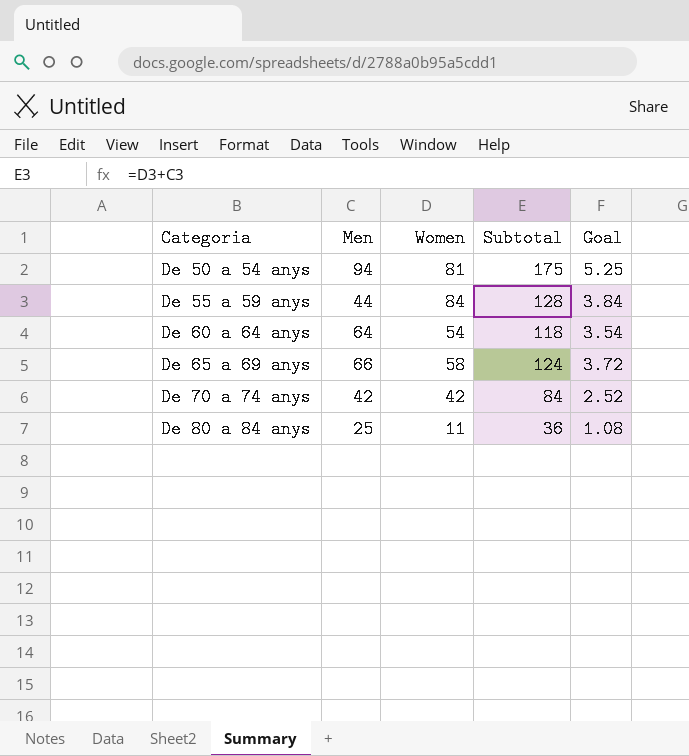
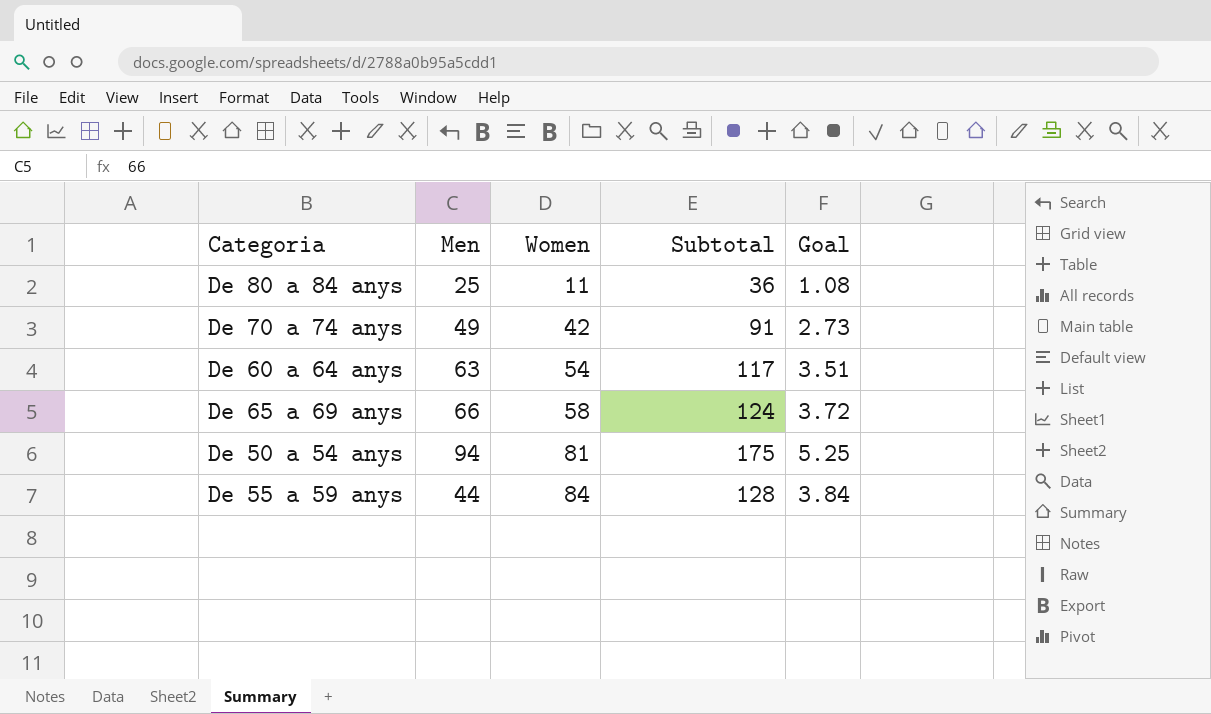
row order: Categoria ascending -> Women ascending
De 70 a 74 anys | Men: 42 -> 49
De 70 a 74 anys | Subtotal: 84 -> 91
De 70 a 74 anys | Goal: 2.52 -> 2.73
De 60 a 64 anys | Men: 64 -> 63
De 60 a 64 anys | Subtotal: 118 -> 117
De 60 a 64 anys | Goal: 3.54 -> 3.51

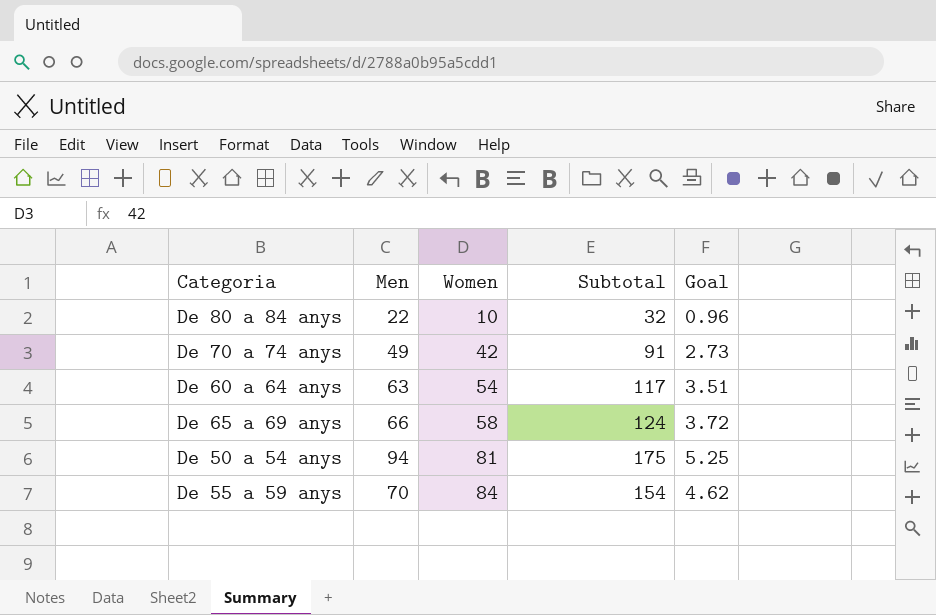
De 80 a 84 anys | Men: 25 -> 22
De 80 a 84 anys | Women: 11 -> 10
De 80 a 84 anys | Subtotal: 36 -> 32
De 80 a 84 anys | Goal: 1.08 -> 0.96
De 55 a 59 anys | Men: 44 -> 70
De 55 a 59 anys | Subtotal: 128 -> 154
De 55 a 59 anys | Goal: 3.84 -> 4.62

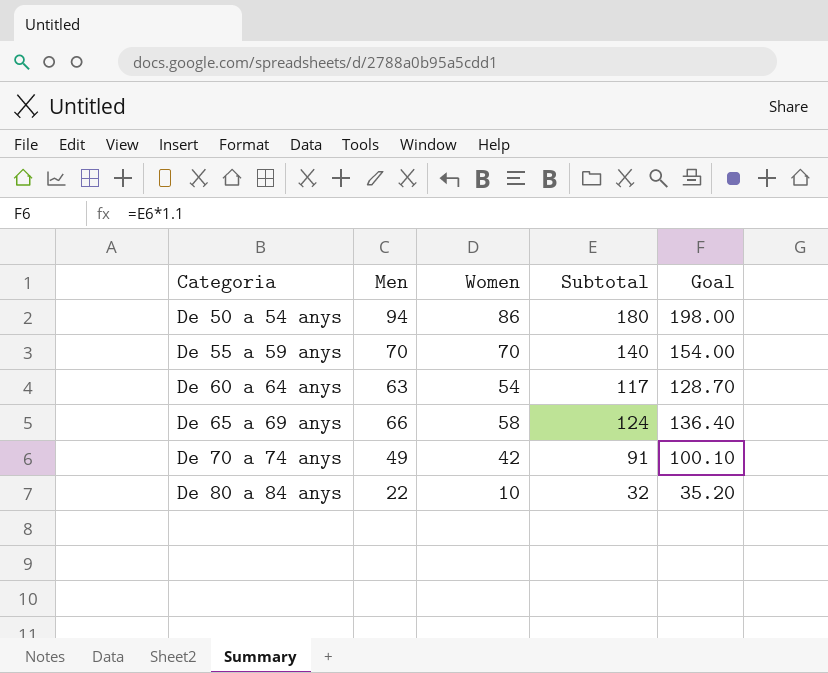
row order: Women ascending -> Categoria ascending
column Goal | formula: [Subtotal] * 0.03 -> [Subtotal] * 1.1
De 50 a 54 anys | Women: 81 -> 86
De 50 a 54 anys | Subtotal: 175 -> 180
De 55 a 59 anys | Women: 84 -> 70
De 55 a 59 anys | Subtotal: 154 -> 140

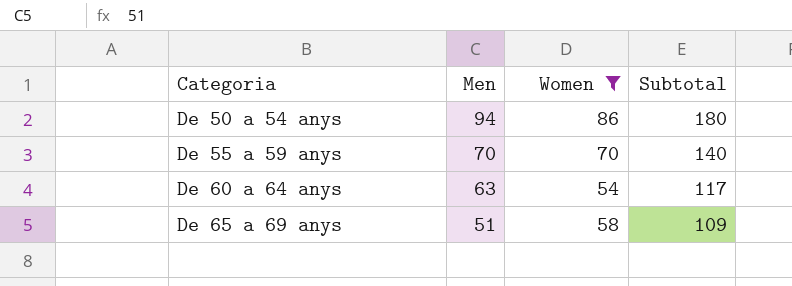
filter: none -> Women >= 54
column Goal | formula: [Subtotal] * 1.1 -> none
De 65 a 69 anys | Men: 66 -> 51
De 65 a 69 anys | Subtotal: 124 -> 109

